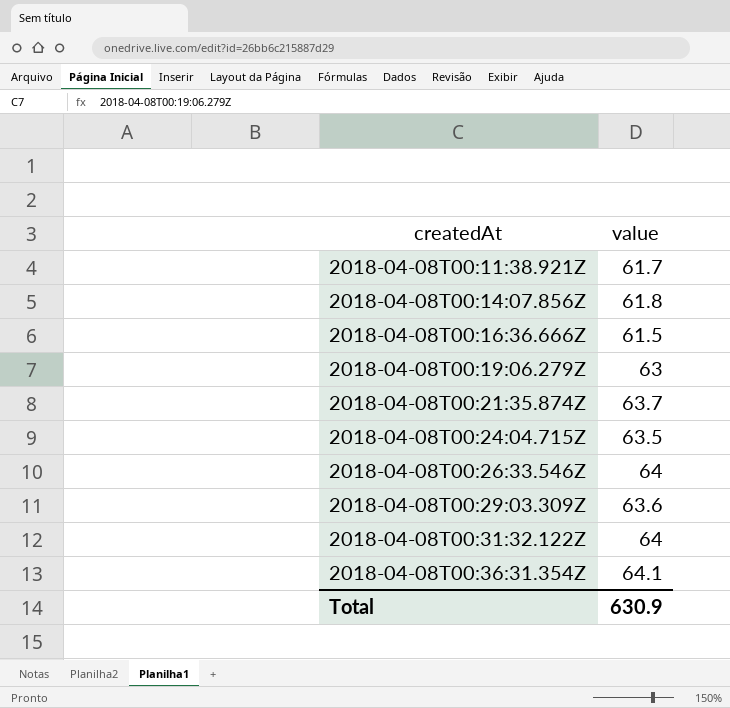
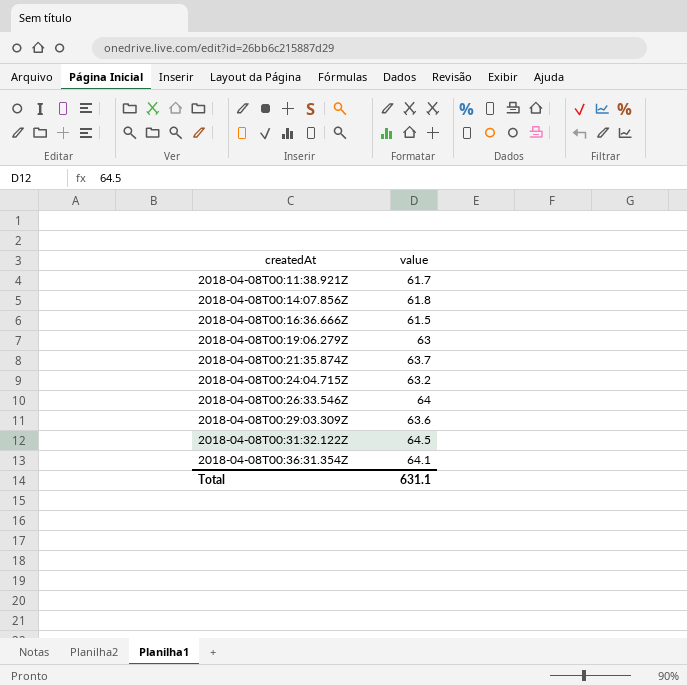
2018-04-08T00:24:04.715Z | value: 63.5 -> 63.2
2018-04-08T00:31:32.122Z | value: 64 -> 64.5
Total | value: 630.9 -> 631.1

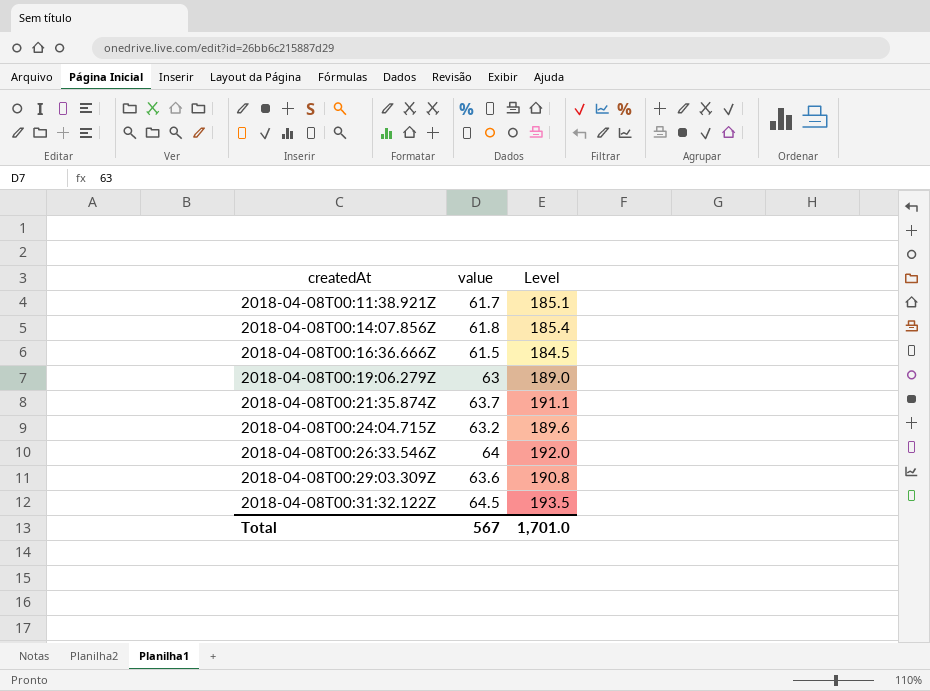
column Level | formula: none -> [value] * 3
row 2018-04-08T00:36:31.354Z: 64.1 -> none
Total | value: 631.1 -> 567

